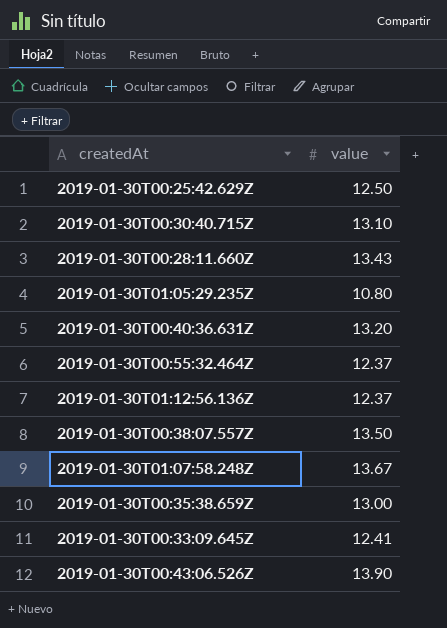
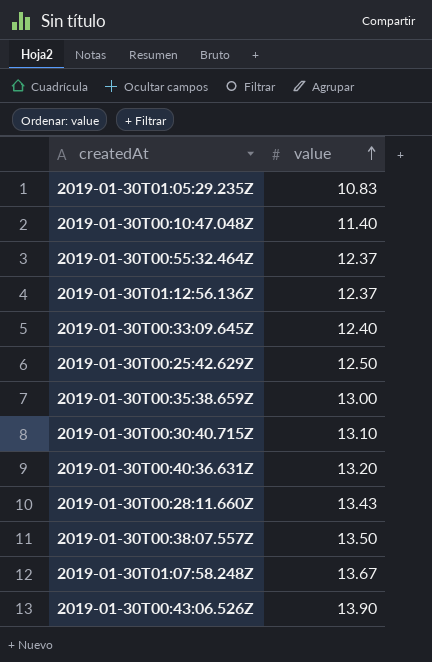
row order: none -> value ascending
2019-01-30T01:05:29.235Z | value: 10.80 -> 10.83
row 2019-01-30T00:10:47.048Z: none -> 11.40
2019-01-30T00:33:09.645Z | value: 12.41 -> 12.40

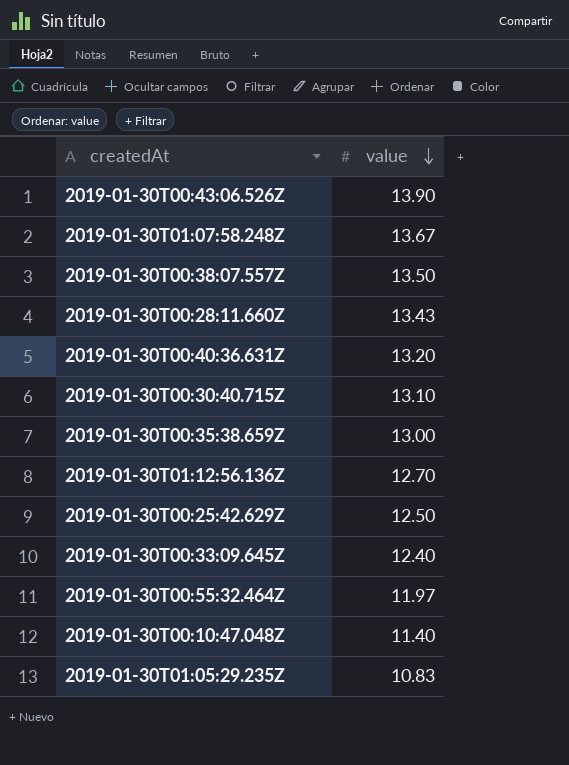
row order: value ascending -> value descending
2019-01-30T01:12:56.136Z | value: 12.37 -> 12.70
2019-01-30T00:55:32.464Z | value: 12.37 -> 11.97

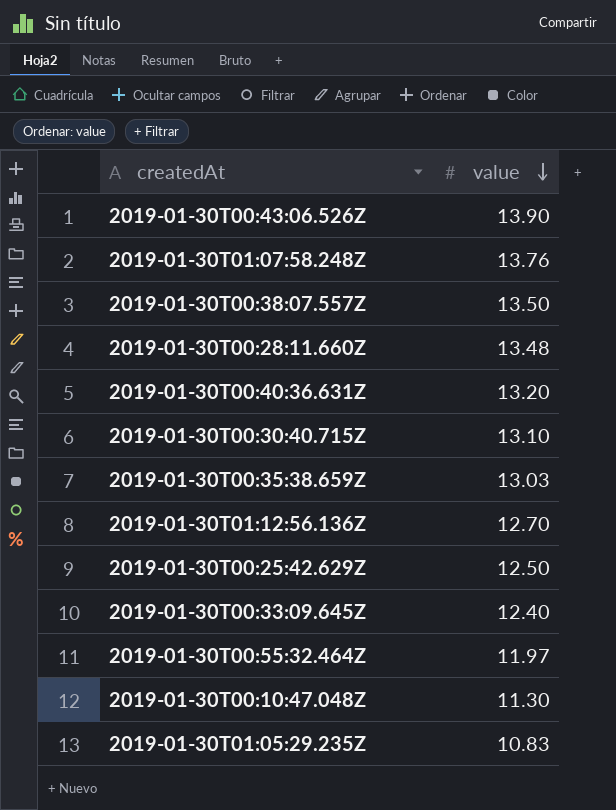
2019-01-30T01:07:58.248Z | value: 13.67 -> 13.76
2019-01-30T00:28:11.660Z | value: 13.43 -> 13.48
2019-01-30T00:35:38.659Z | value: 13.00 -> 13.03
2019-01-30T00:10:47.048Z | value: 11.40 -> 11.30

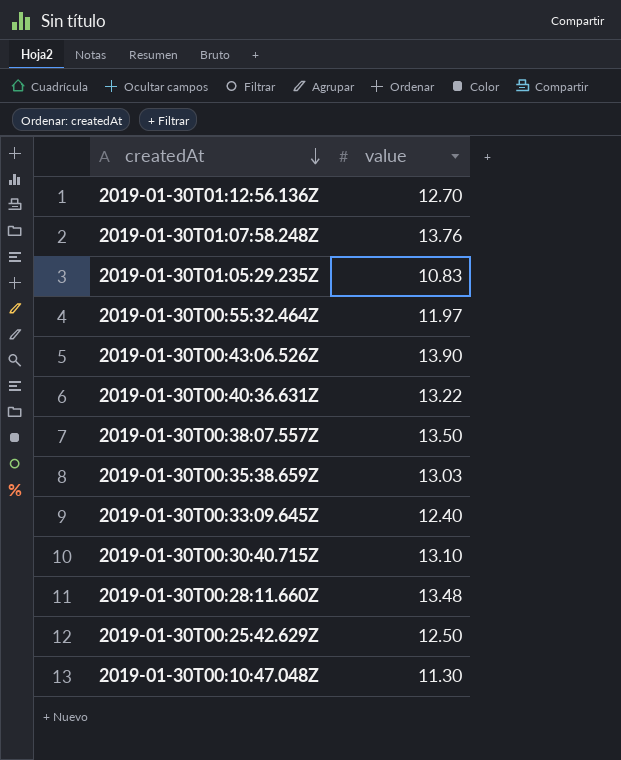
row order: value descending -> createdAt descending
2019-01-30T00:40:36.631Z | value: 13.20 -> 13.22

